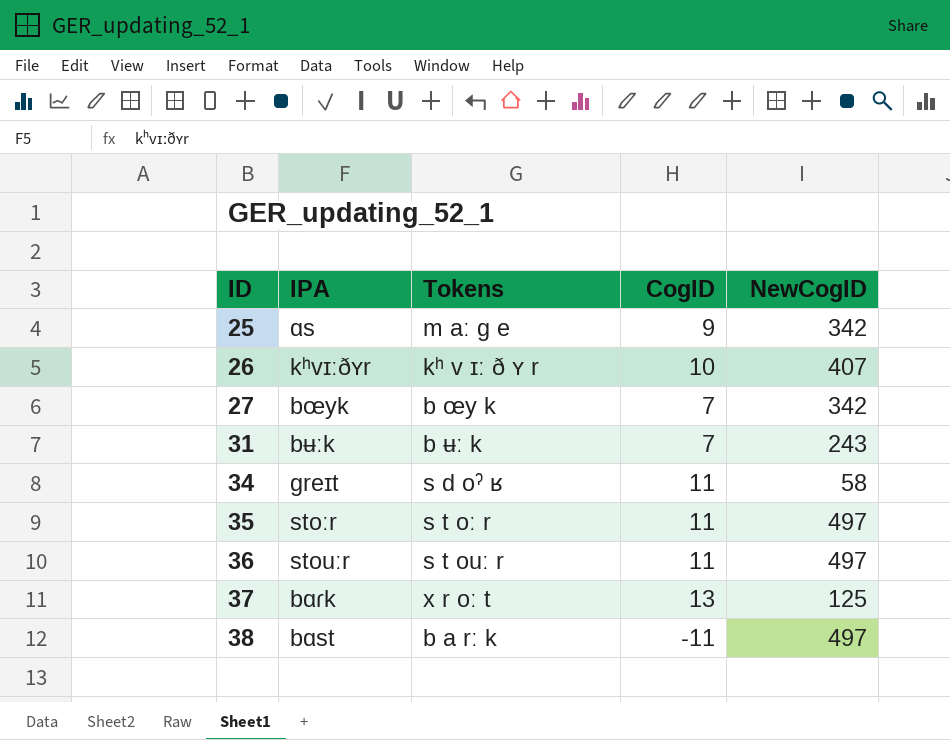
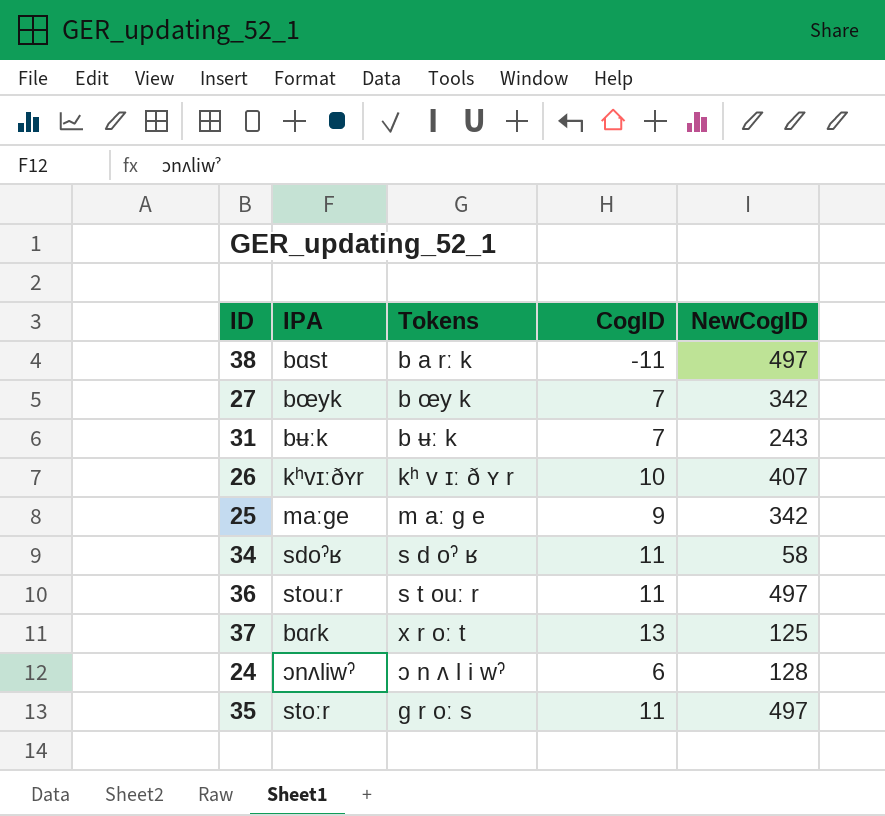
row order: ID ascending -> Tokens ascending
25 | IPA: ɑs -> maːge
34 | IPA: ɡreɪt -> sdoˀʁ
row 24: none -> ɔnʌliwˀ | ɔ n ʌ l i wˀ | 6 | 128
35 | Tokens: s t oː r -> ɡ r oː s

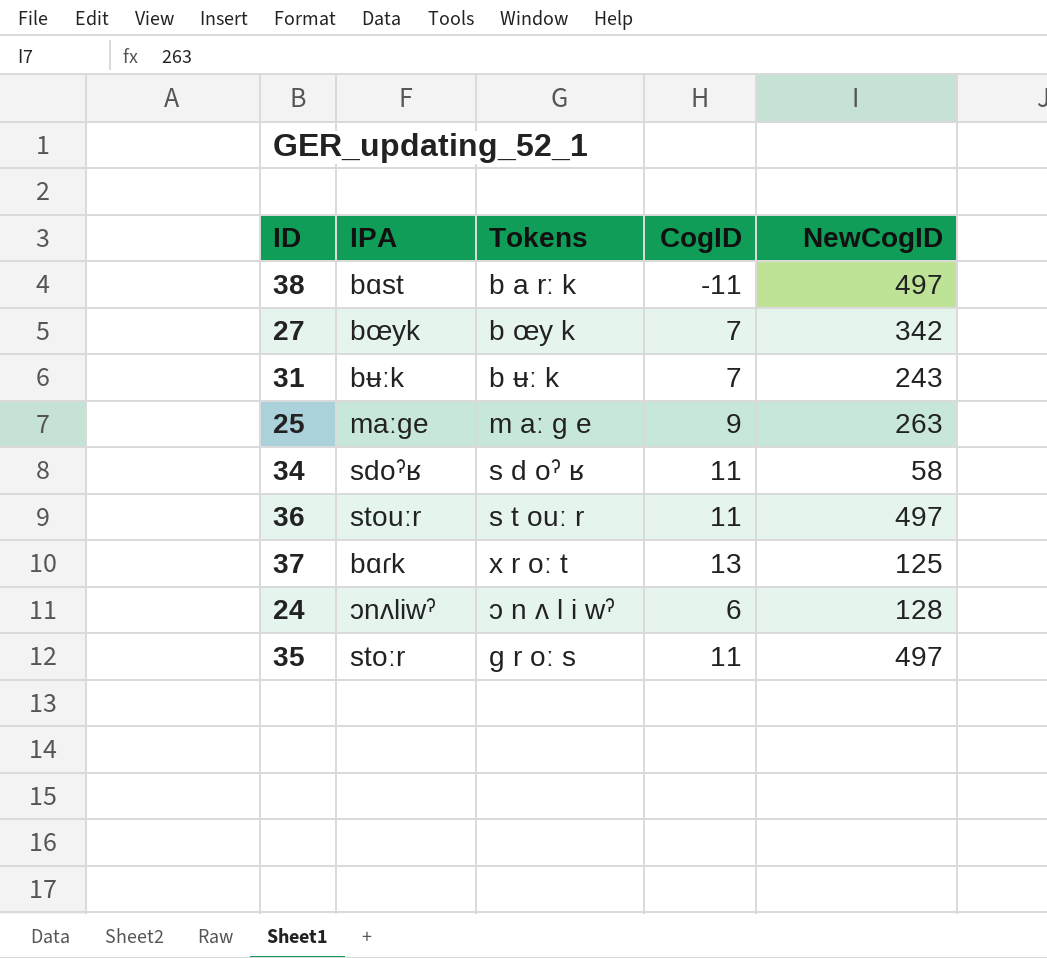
row 26: kʰvɪːðʏr | kʰ v ɪː ð ʏ r | 10 | 407 -> none
25 | NewCogID: 342 -> 263

